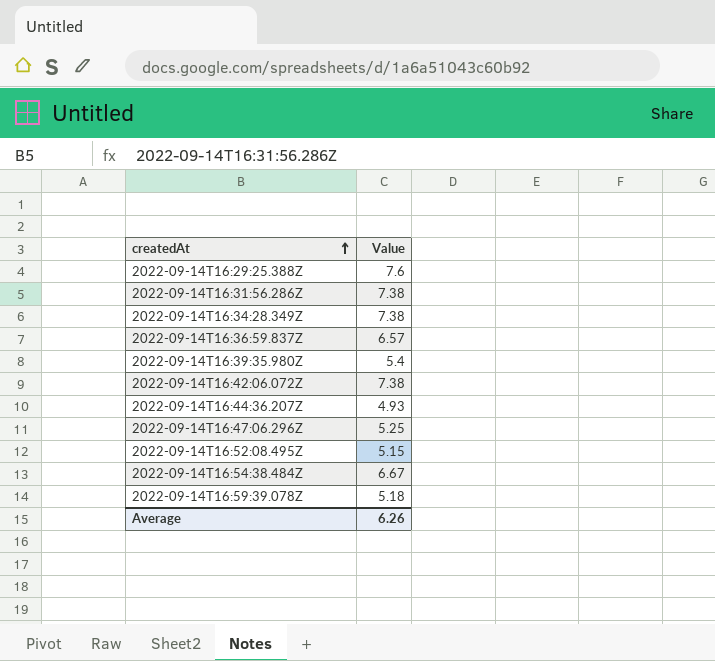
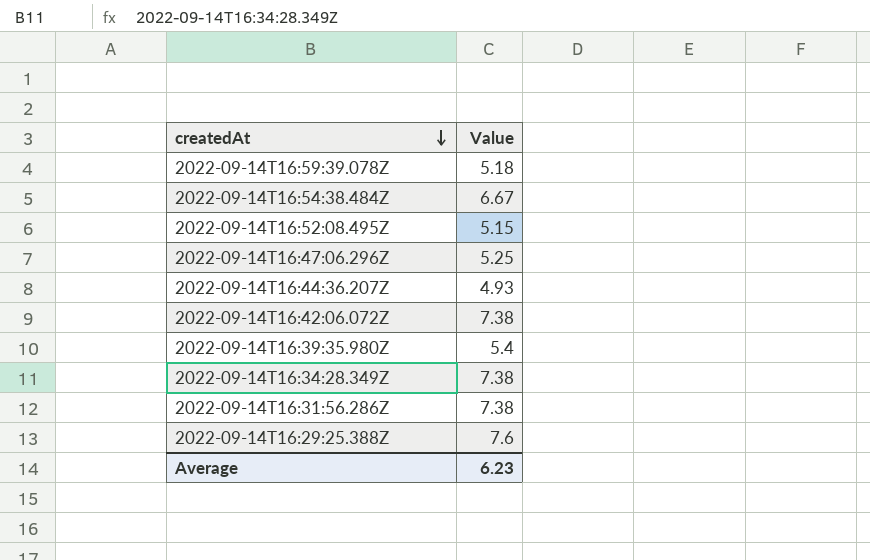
row order: createdAt ascending -> createdAt descending
row 2022-09-14T16:36:59.837Z: 6.57 -> none
Average | Value: 6.26 -> 6.23

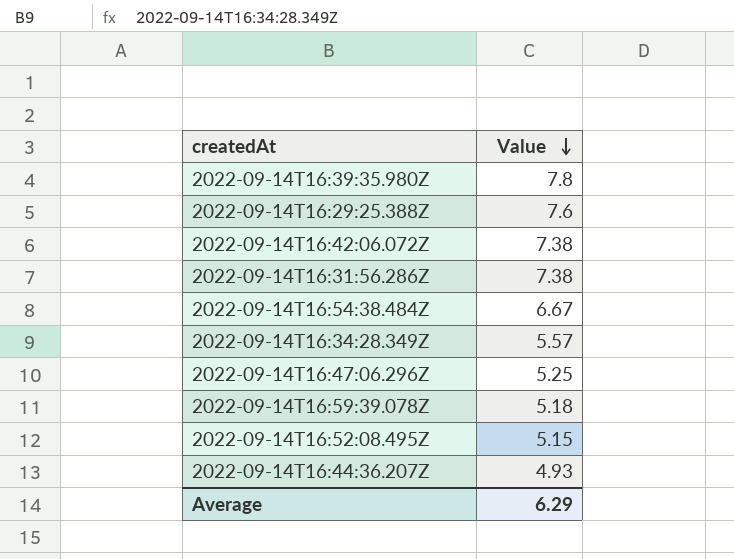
row order: createdAt descending -> Value descending
2022-09-14T16:39:35.980Z | Value: 5.4 -> 7.8
2022-09-14T16:34:28.349Z | Value: 7.38 -> 5.57
Average | Value: 6.23 -> 6.29

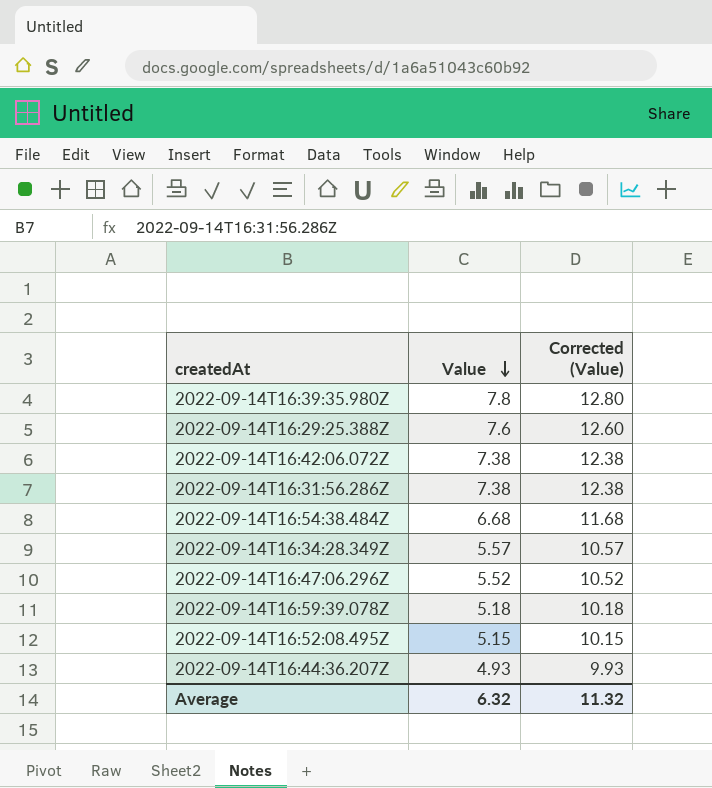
column Corrected (Value) | formula: none -> [Value] + 5
2022-09-14T16:54:38.484Z | Value: 6.67 -> 6.68
2022-09-14T16:47:06.296Z | Value: 5.25 -> 5.52
Average | Value: 6.29 -> 6.32

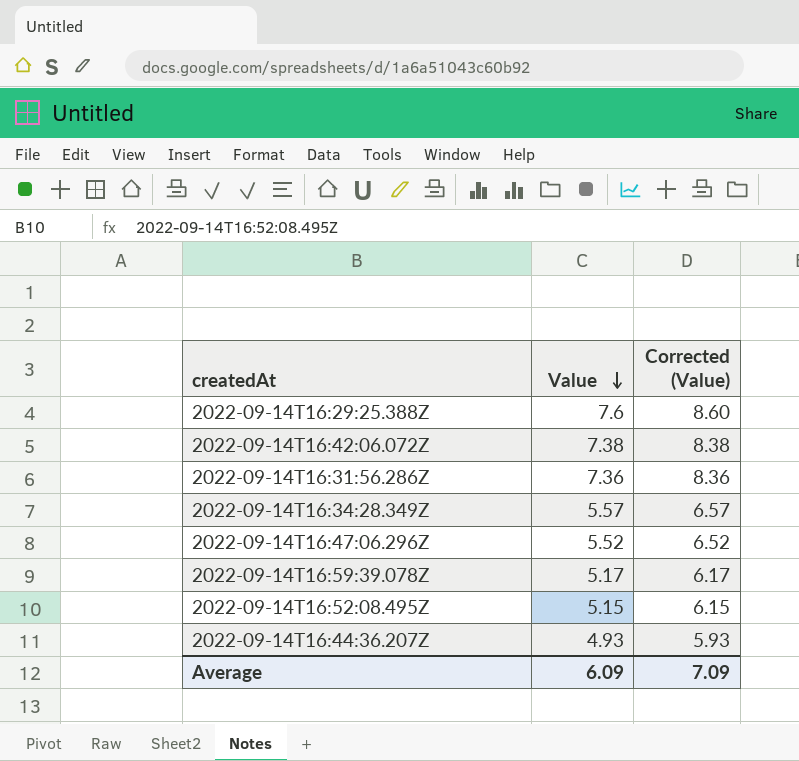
column Corrected (Value) | formula: [Value] + 5 -> [Value] + 1
row 2022-09-14T16:39:35.980Z: 7.8 | 12.80 -> none
row 2022-09-14T16:54:38.484Z: 6.68 | 11.68 -> none
2022-09-14T16:31:56.286Z | Value: 7.38 -> 7.36
2022-09-14T16:59:39.078Z | Value: 5.18 -> 5.17
Average | Value: 6.32 -> 6.09
Average | Corrected (Value): 11.32 -> 7.09

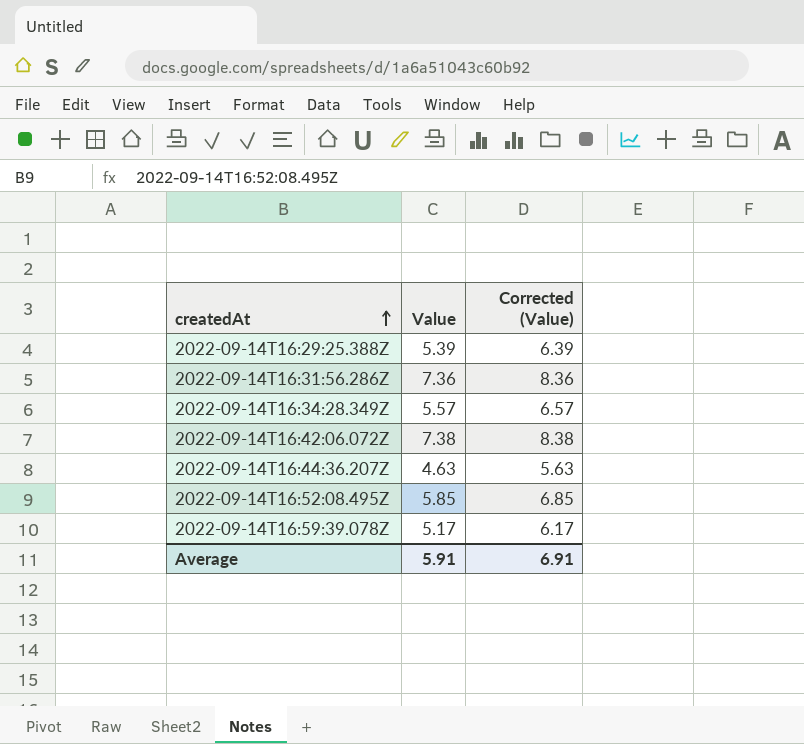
row order: Value descending -> createdAt ascending
row 2022-09-14T16:47:06.296Z: 5.52 | 6.52 -> none
2022-09-14T16:29:25.388Z | Value: 7.6 -> 5.39
2022-09-14T16:29:25.388Z | Corrected (Value): 8.60 -> 6.39
2022-09-14T16:44:36.207Z | Value: 4.93 -> 4.63
2022-09-14T16:44:36.207Z | Corrected (Value): 5.93 -> 5.63
2022-09-14T16:52:08.495Z | Value: 5.15 -> 5.85
2022-09-14T16:52:08.495Z | Corrected (Value): 6.15 -> 6.85
Average | Value: 6.09 -> 5.91
Average | Corrected (Value): 7.09 -> 6.91

